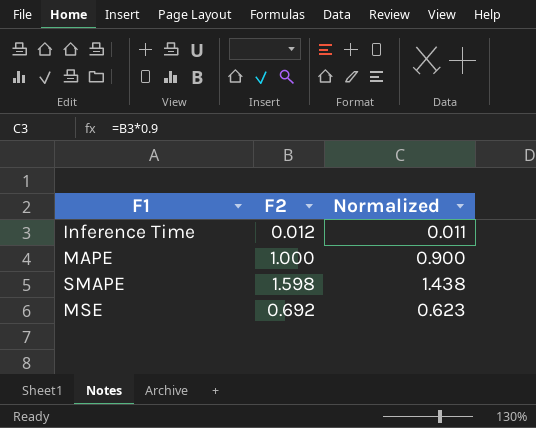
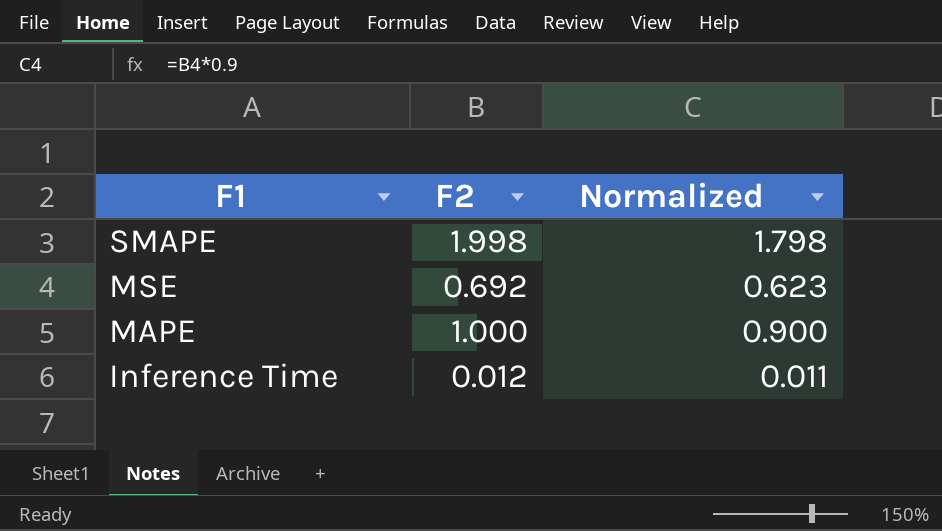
row order: none -> F1 descending
SMAPE | F2: 1.598 -> 1.998
SMAPE | Normalized: 1.438 -> 1.798

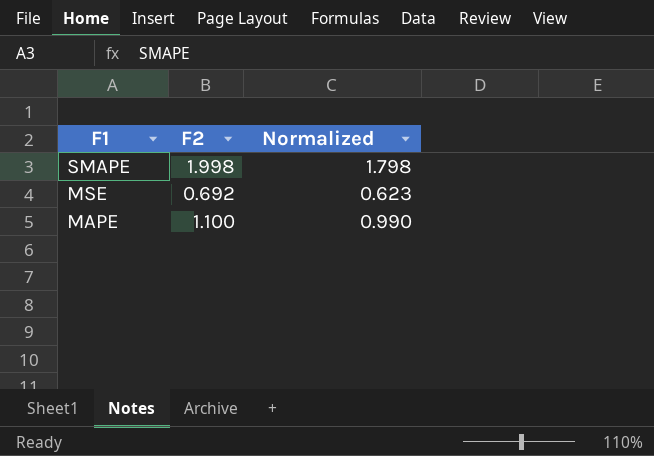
row Inference Time: 0.012 | 0.011 -> none
MAPE | F2: 1.000 -> 1.100
MAPE | Normalized: 0.900 -> 0.990

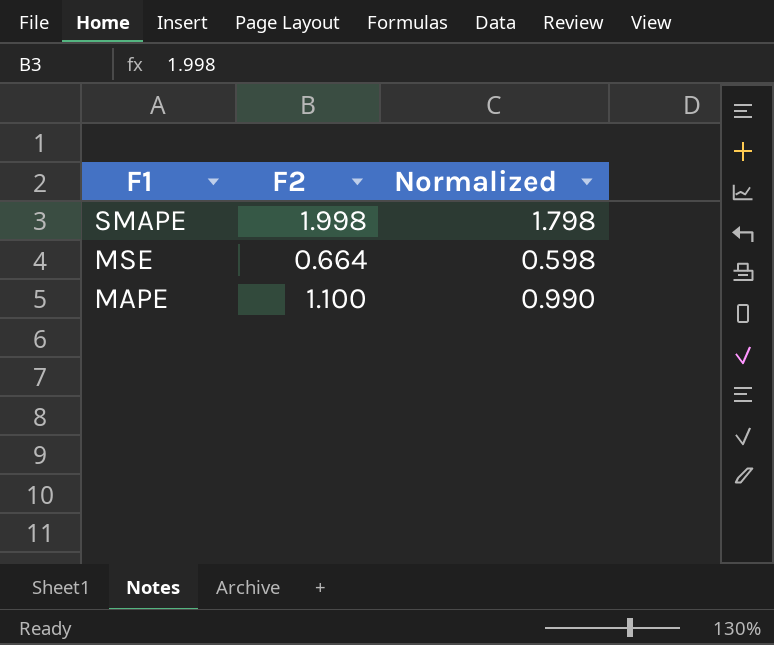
MSE | F2: 0.692 -> 0.664
MSE | Normalized: 0.623 -> 0.598

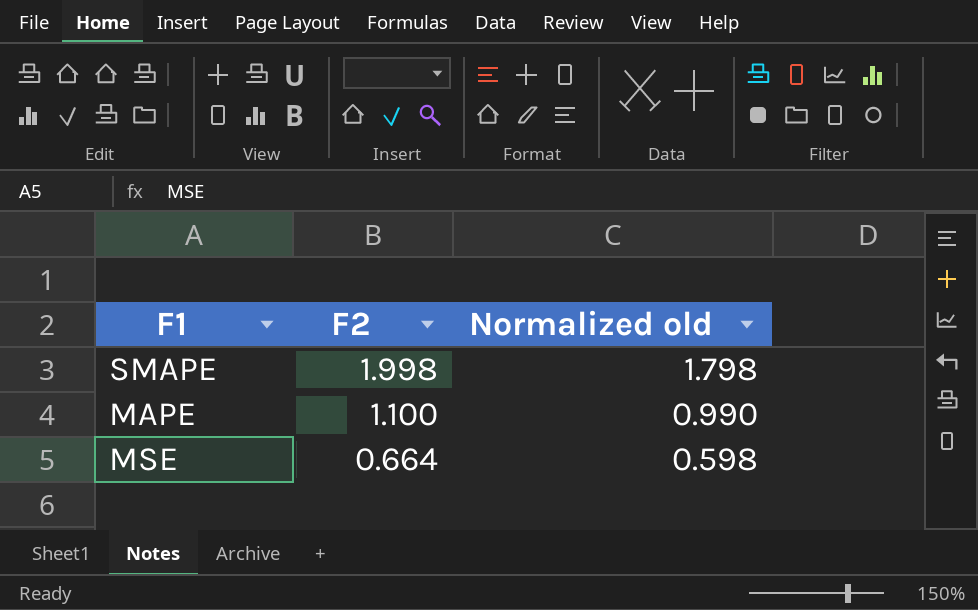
row order: F1 descending -> F2 descending
column name: Normalized -> Normalized old

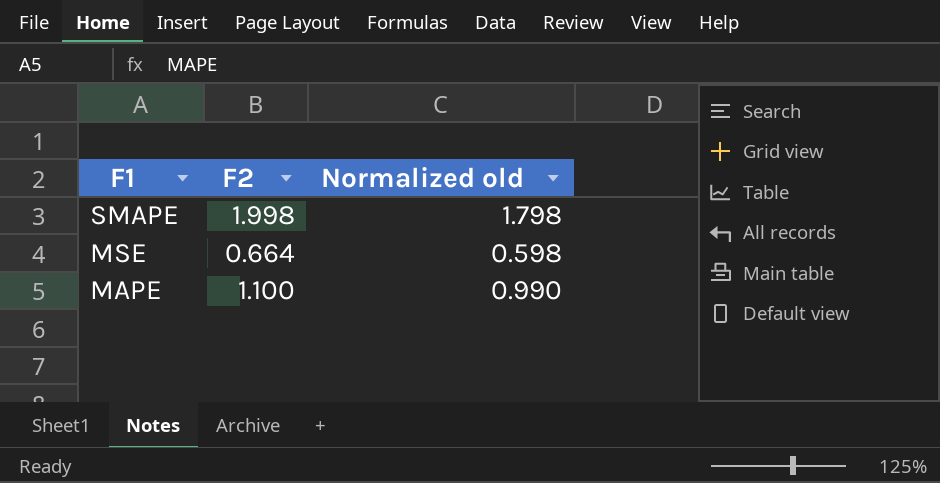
row order: F2 descending -> F1 descending

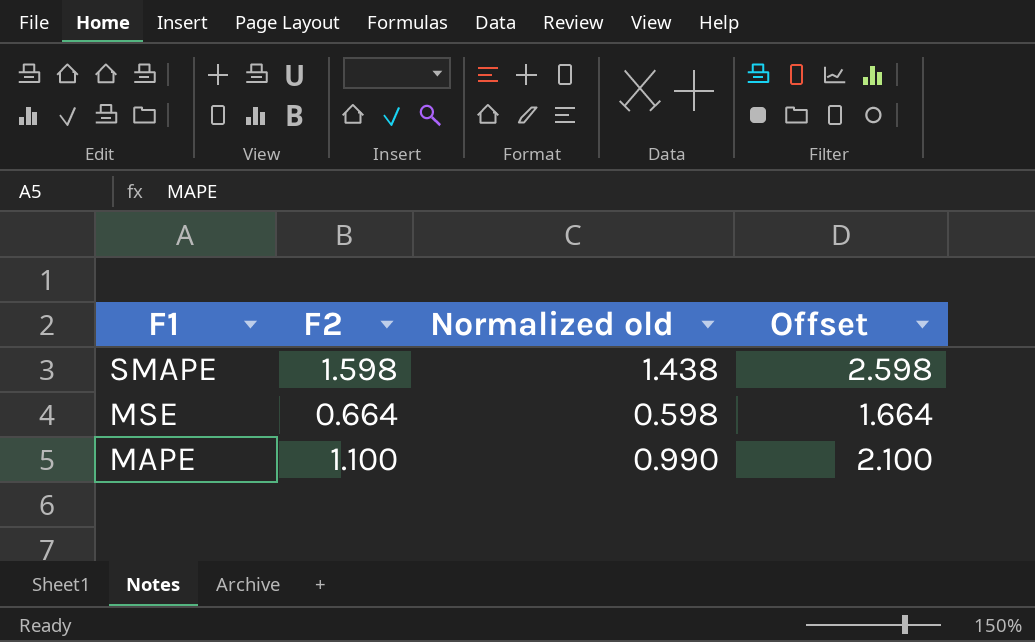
column Offset | formula: none -> [F2] + 1
SMAPE | F2: 1.998 -> 1.598
SMAPE | Normalized old: 1.798 -> 1.438

